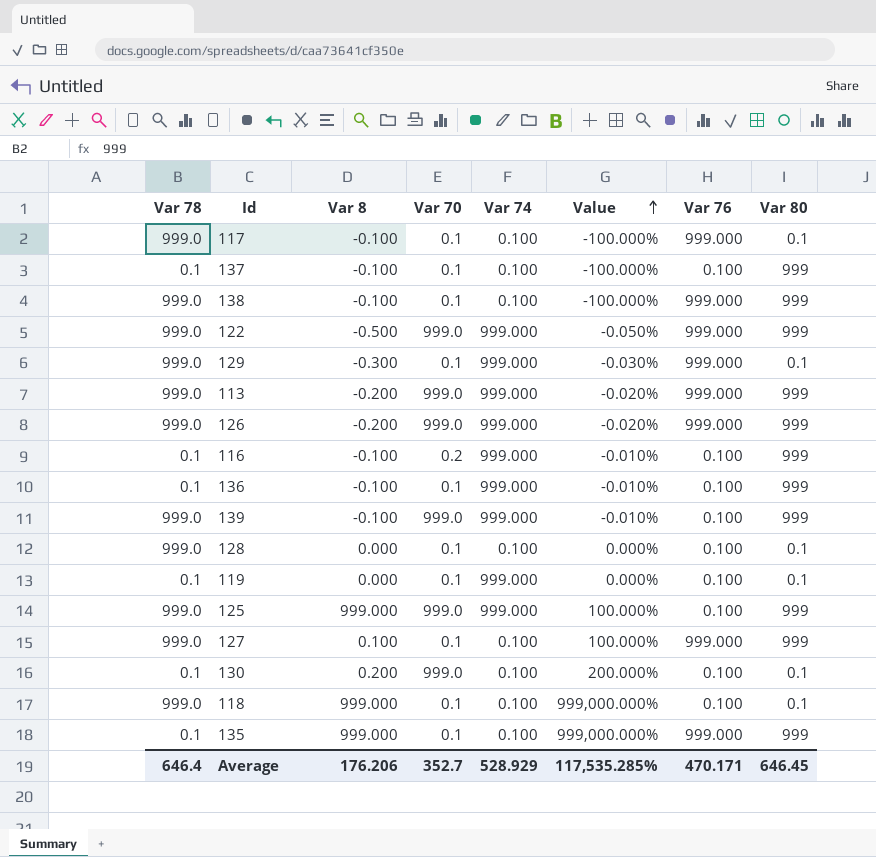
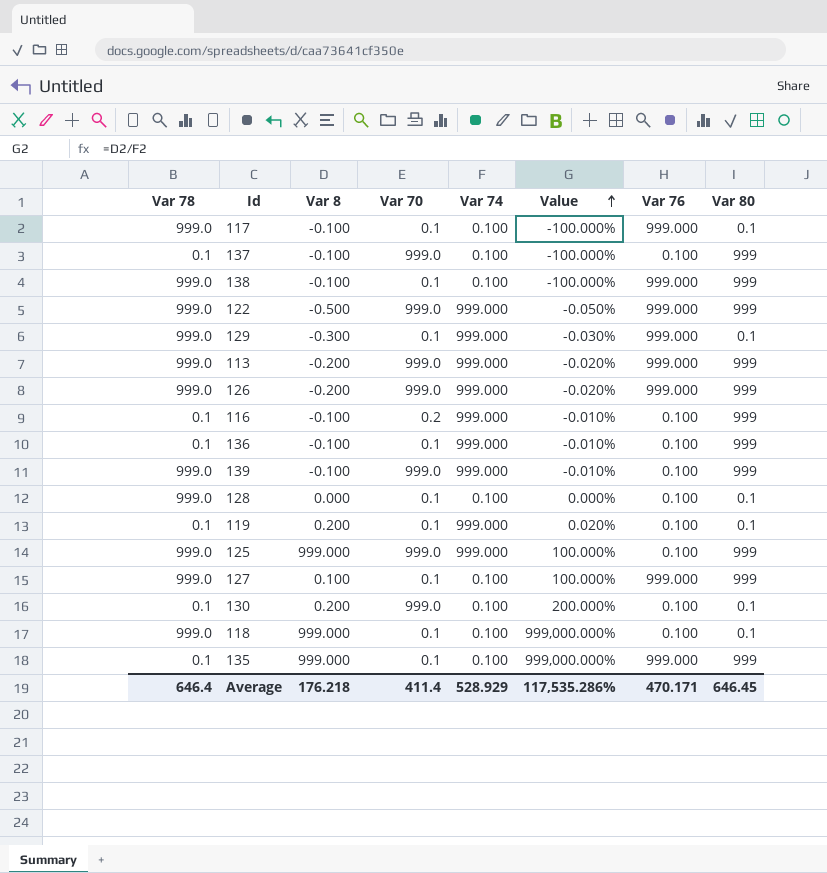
137 | Var 70: 0.1 -> 999.0
119 | Var 8: 0.000 -> 0.200
119 | Value: 0.000% -> 0.020%
Average | Var 8: 176.206 -> 176.218
Average | Var 70: 352.7 -> 411.4
Average | Value: 117,535.285% -> 117,535.286%

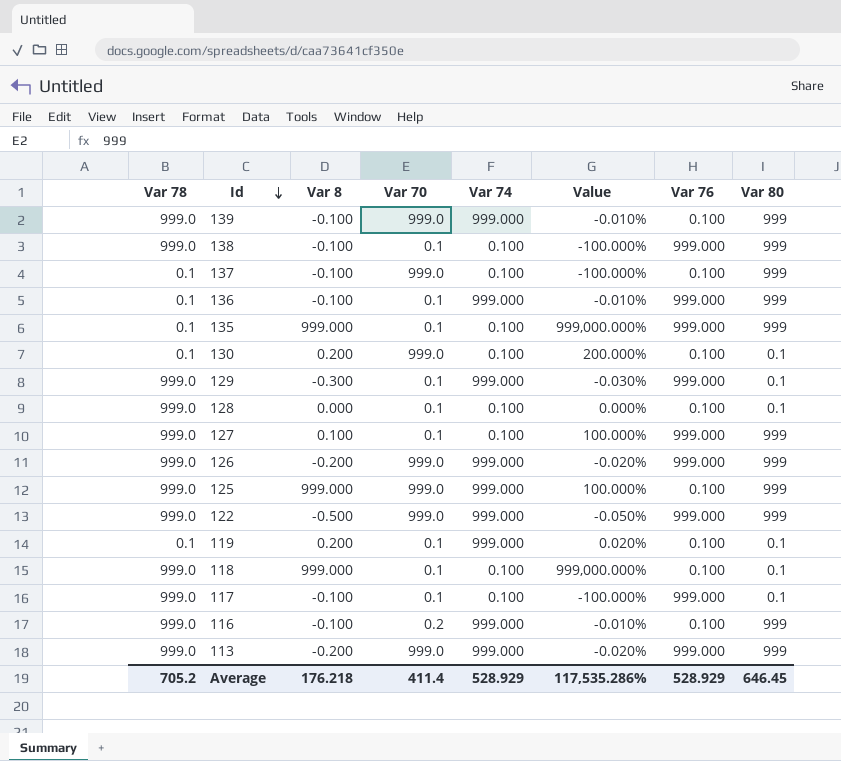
row order: Value ascending -> Id descending
136 | Var 76: 0.100 -> 999.000
116 | Var 78: 0.1 -> 999.0
Average | Var 78: 646.4 -> 705.2
Average | Var 76: 470.171 -> 528.929

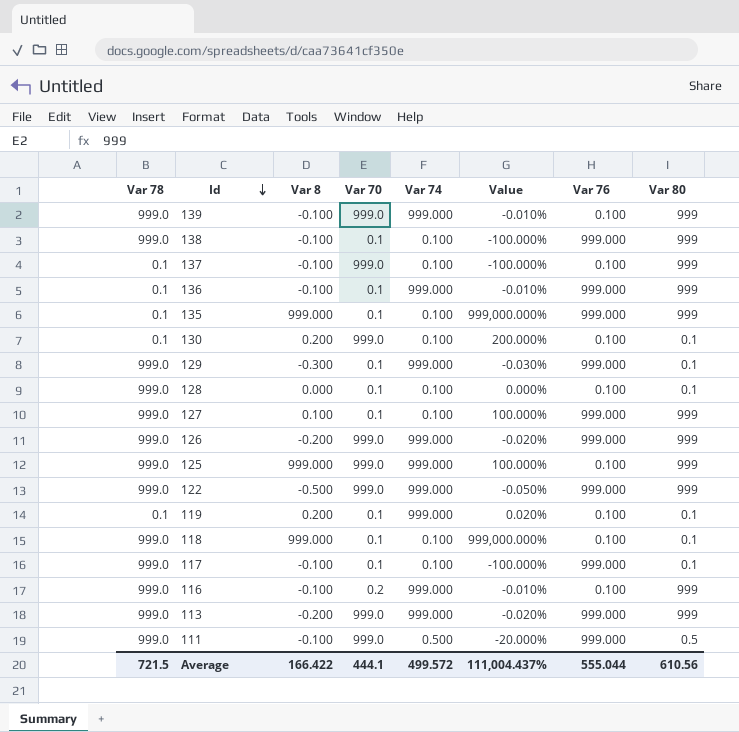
row 111: none -> 999.0 | -0.100 | 999.0 | 0.500 | -20.000% | 999.000 | 0.5
Average | Var 78: 705.2 -> 721.5
Average | Var 8: 176.218 -> 166.422
Average | Var 70: 411.4 -> 444.1
Average | Var 74: 528.929 -> 499.572
Average | Value: 117,535.286% -> 111,004.437%
Average | Var 76: 528.929 -> 555.044
Average | Var 80: 646.45 -> 610.56

